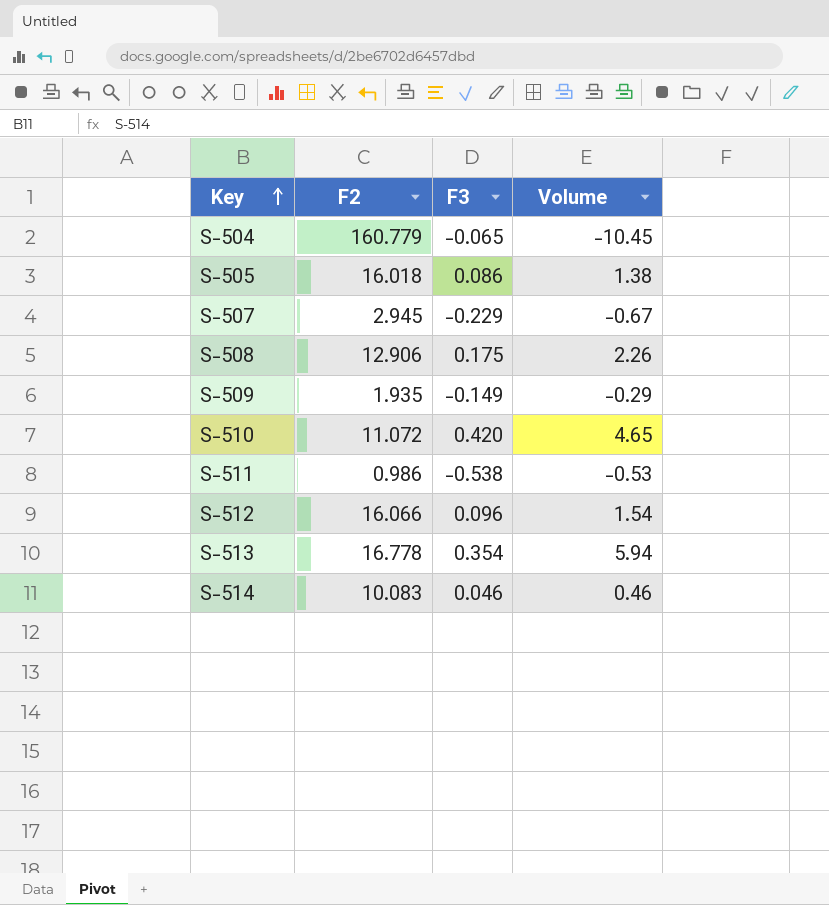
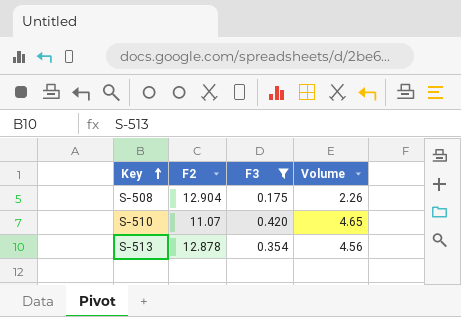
filter: none -> F3 >= 0.175
S-508 | F2: 12.906 -> 12.904
S-510 | F2: 11.072 -> 11.07
S-513 | F2: 16.778 -> 12.878
S-513 | Volume: 5.94 -> 4.56

